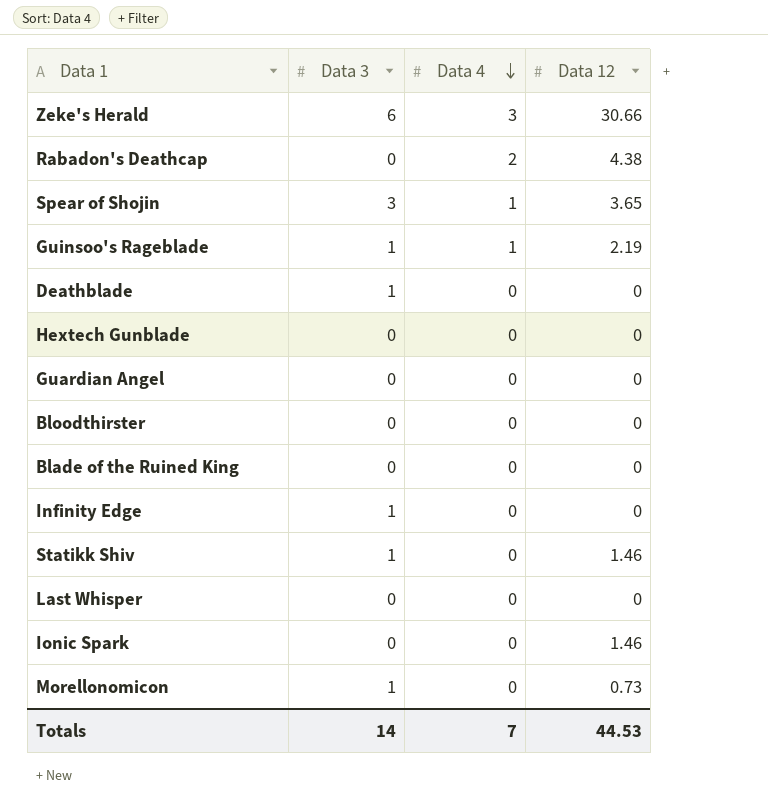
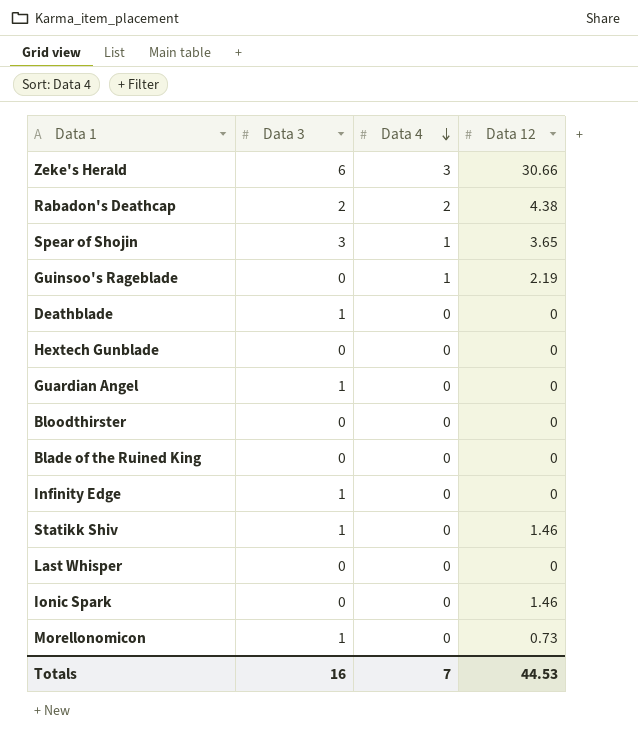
Rabadon's Deathcap | Data 3: 0 -> 2
Guinsoo's Rageblade | Data 3: 1 -> 0
Guardian Angel | Data 3: 0 -> 1
Totals | Data 3: 14 -> 16

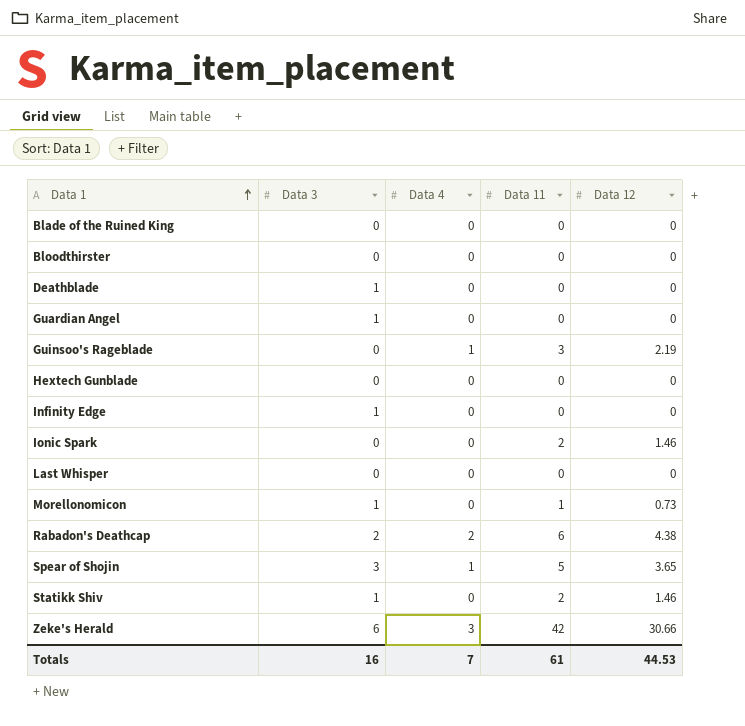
row order: Data 4 descending -> Data 1 ascending
column Data 11 | position: none -> 4

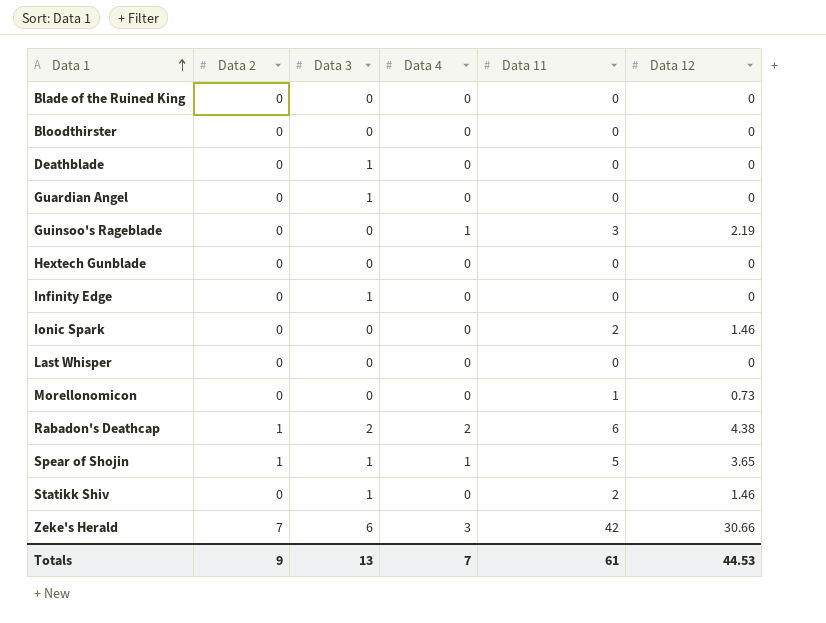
column Data 2 | position: none -> 2
Morellonomicon | Data 3: 1 -> 0
Spear of Shojin | Data 3: 3 -> 1
Totals | Data 3: 16 -> 13

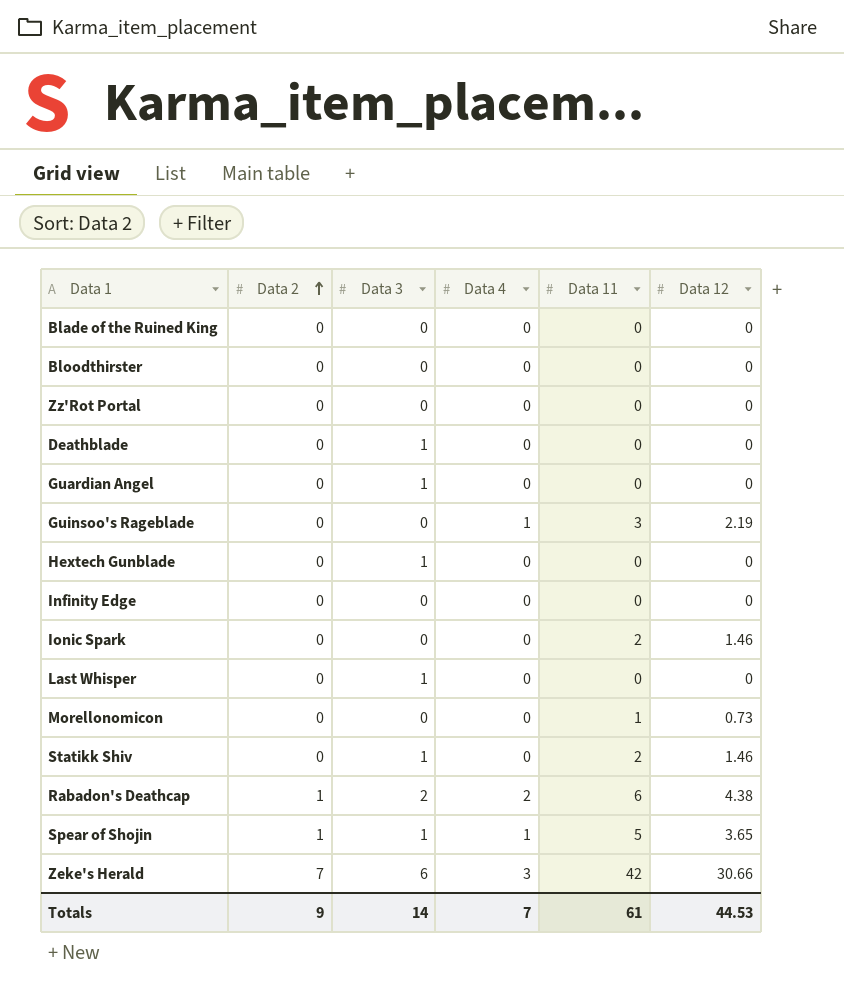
row order: Data 1 ascending -> Data 2 ascending
row Zz'Rot Portal: none -> 0 | 0 | 0 | 0 | 0
Hextech Gunblade | Data 3: 0 -> 1
Infinity Edge | Data 3: 1 -> 0
Last Whisper | Data 3: 0 -> 1
Totals | Data 3: 13 -> 14

